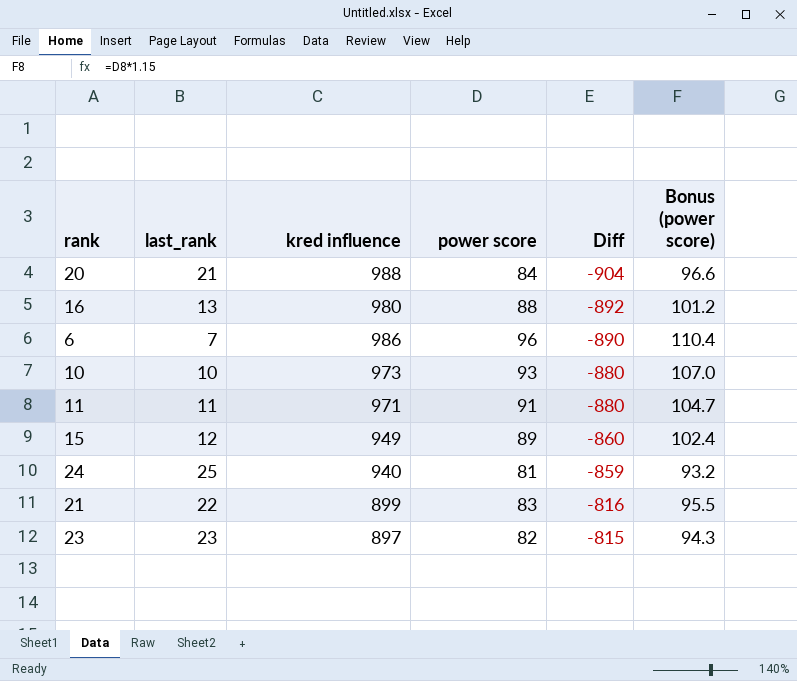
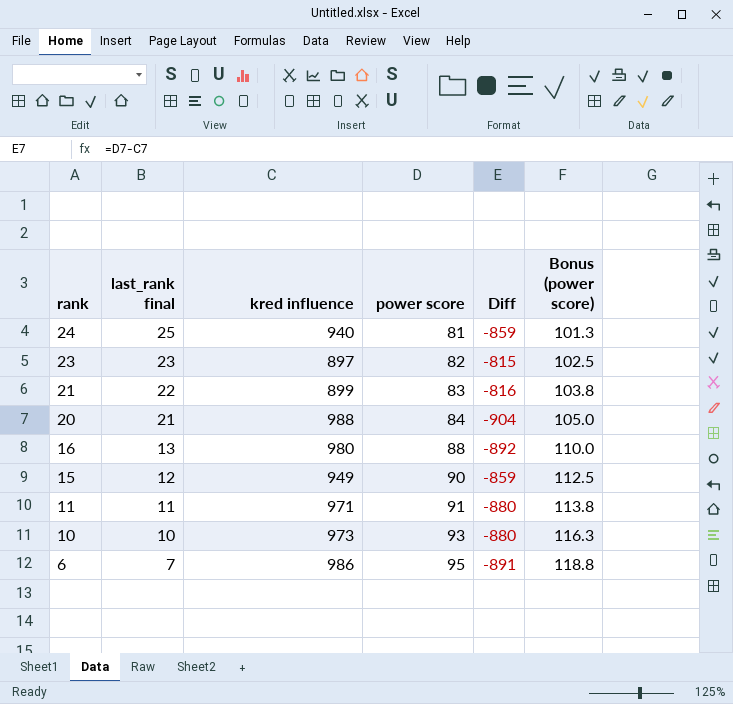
row order: Diff ascending -> rank descending
column name: last_rank -> last_rank final
column Bonus (power score) | formula: [power score] * 1.15 -> [power score] * 1.25
15 | power score: 89 -> 90
15 | Diff: -860 -> -859
6 | power score: 96 -> 95
6 | Diff: -890 -> -891

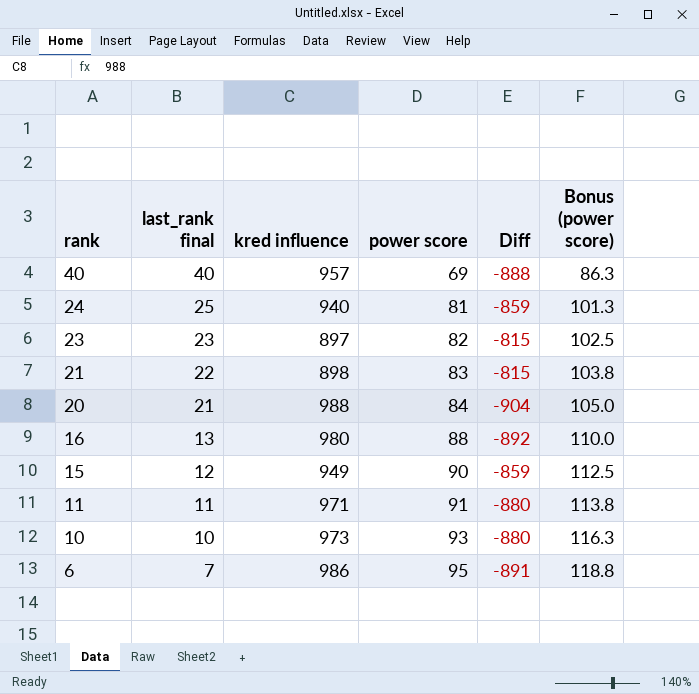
row 40: none -> 40 | 957 | 69 | -888 | 86.3
21 | kred influence: 899 -> 898
21 | Diff: -816 -> -815

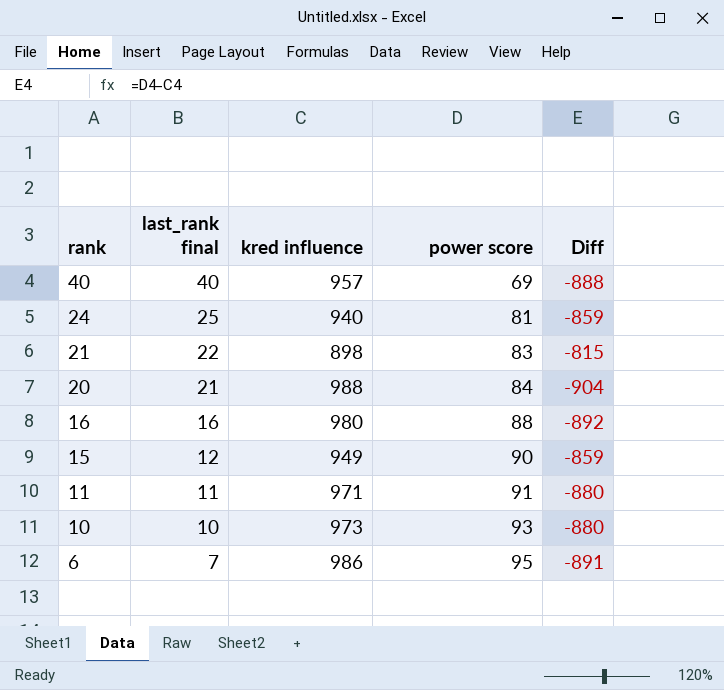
column Bonus (power score) | formula: [power score] * 1.25 -> none
row 23: 23 | 897 | 82 | -815 | 102.5 -> none
16 | last_rank final: 13 -> 16

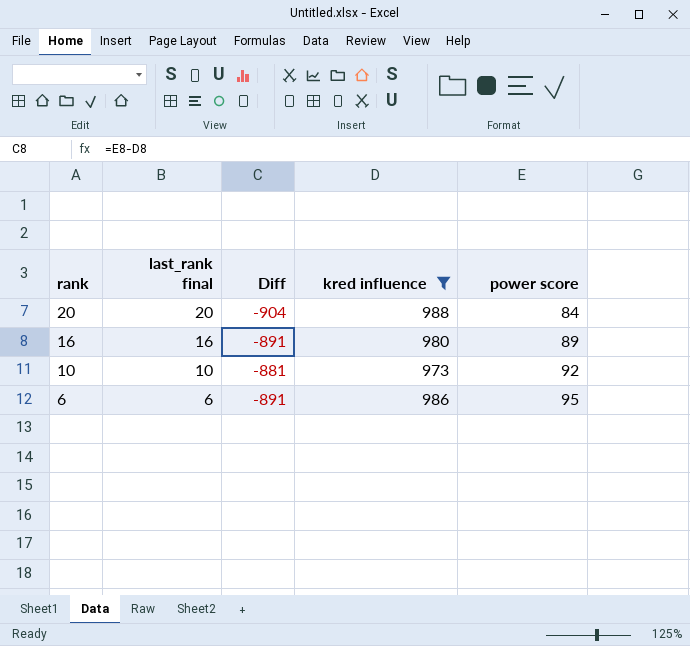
filter: none -> kred influence >= 973
column Diff | position: 5 -> 3
20 | last_rank final: 21 -> 20
16 | Diff: -892 -> -891
16 | power score: 88 -> 89
10 | Diff: -880 -> -881
10 | power score: 93 -> 92
6 | last_rank final: 7 -> 6

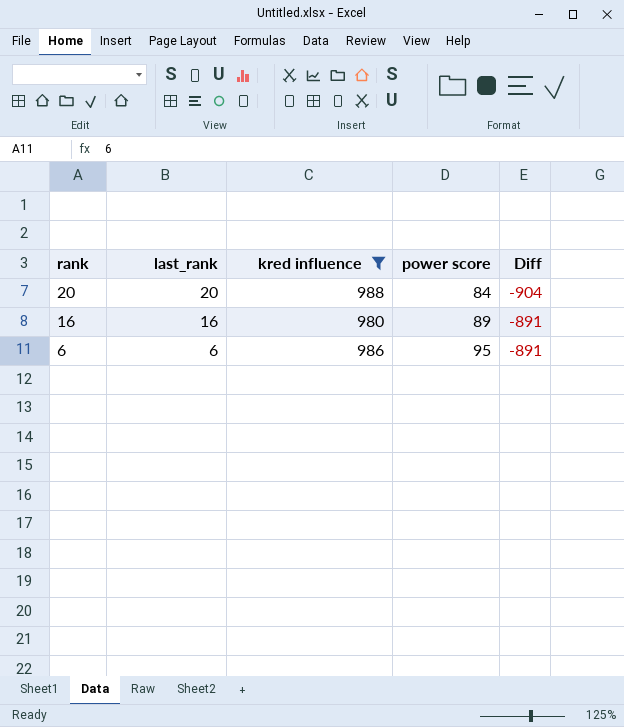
column name: last_rank final -> last_rank
column Diff | position: 3 -> 5
row 10: 10 | -881 | 973 | 92 -> none

